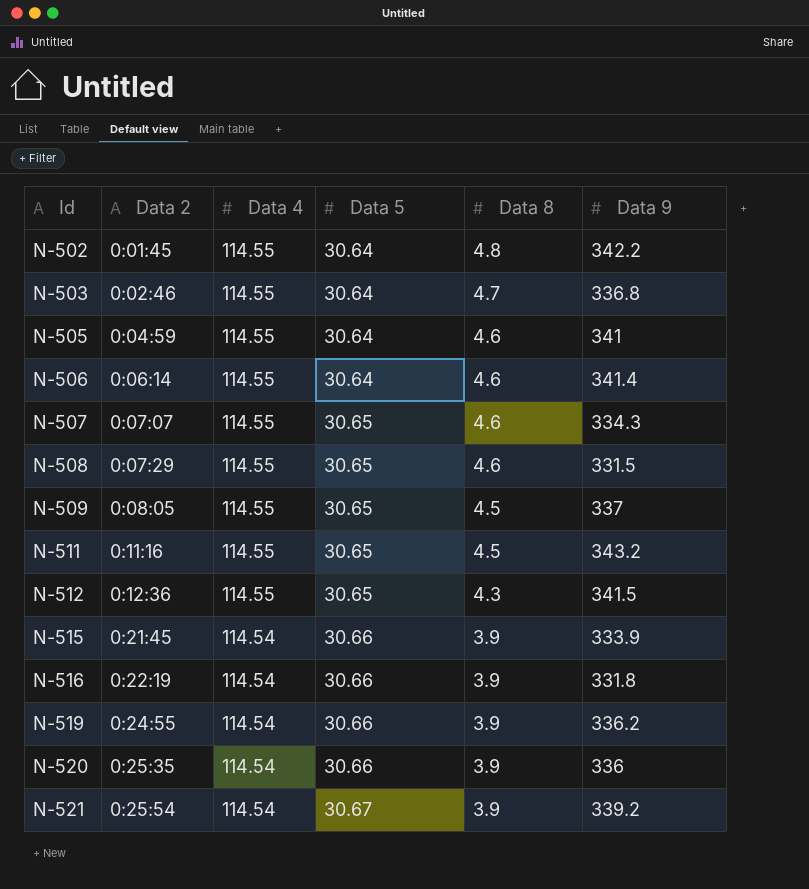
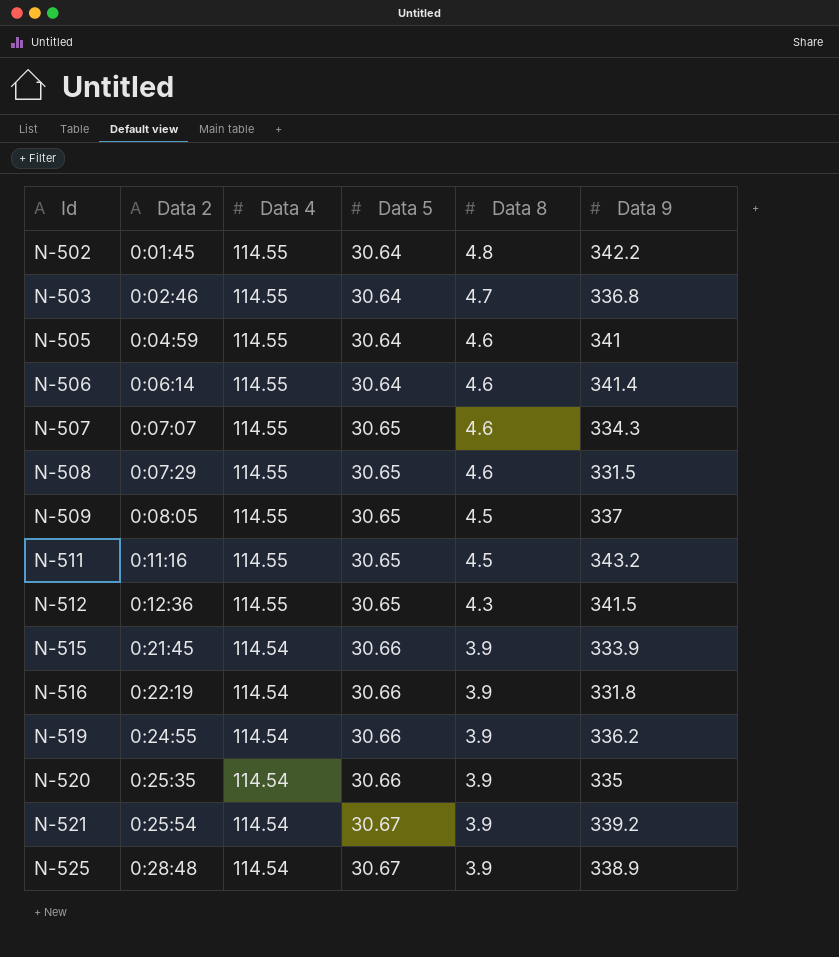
N-520 | Data 9: 336 -> 335
row N-525: none -> 0:28:48 | 114.54 | 30.67 | 3.9 | 338.9

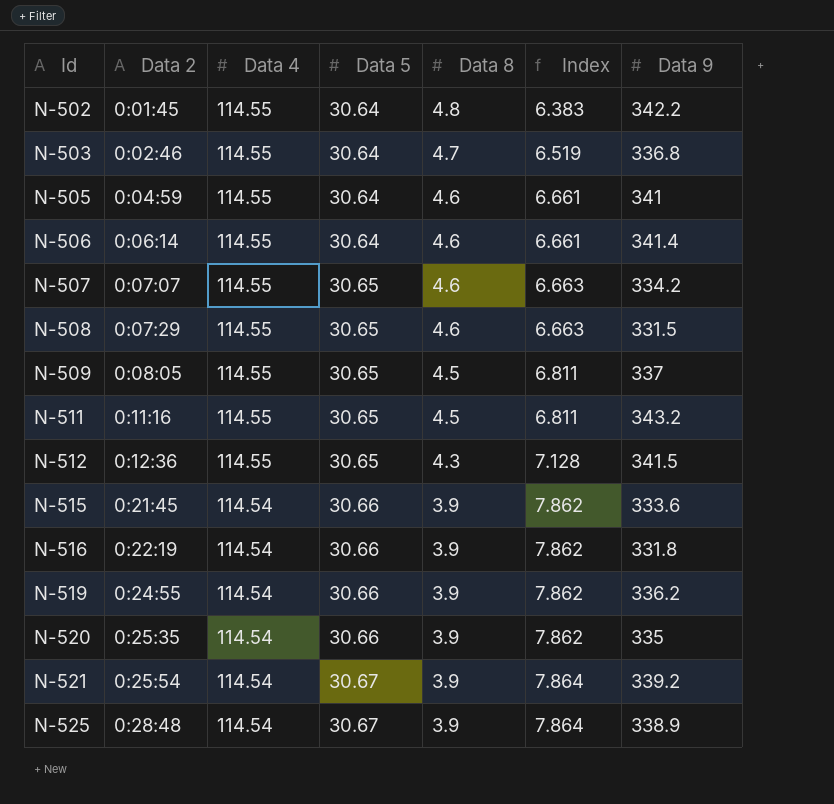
column Index | formula: none -> [Data 5] / [Data 8]
N-507 | Data 9: 334.3 -> 334.2
N-515 | Data 9: 333.9 -> 333.6

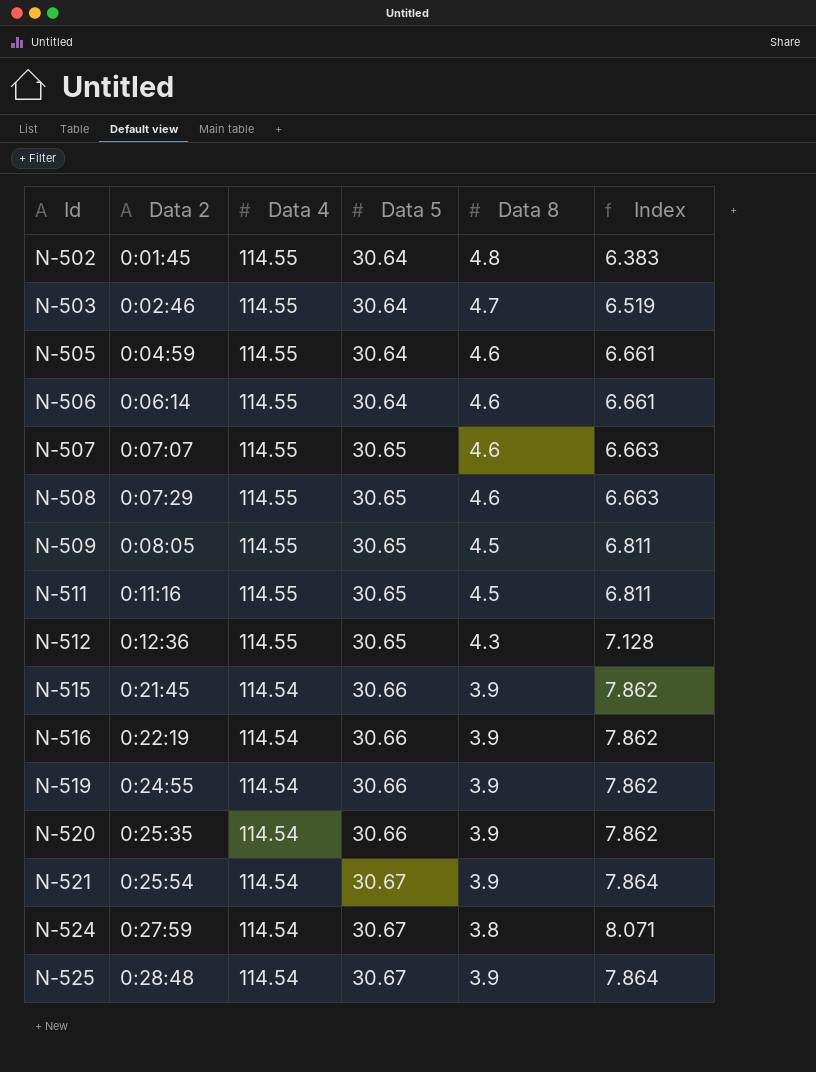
column Data 9 | position: 7 -> none
row N-524: none -> 0:27:59 | 114.54 | 30.67 | 3.8 | 8.071

